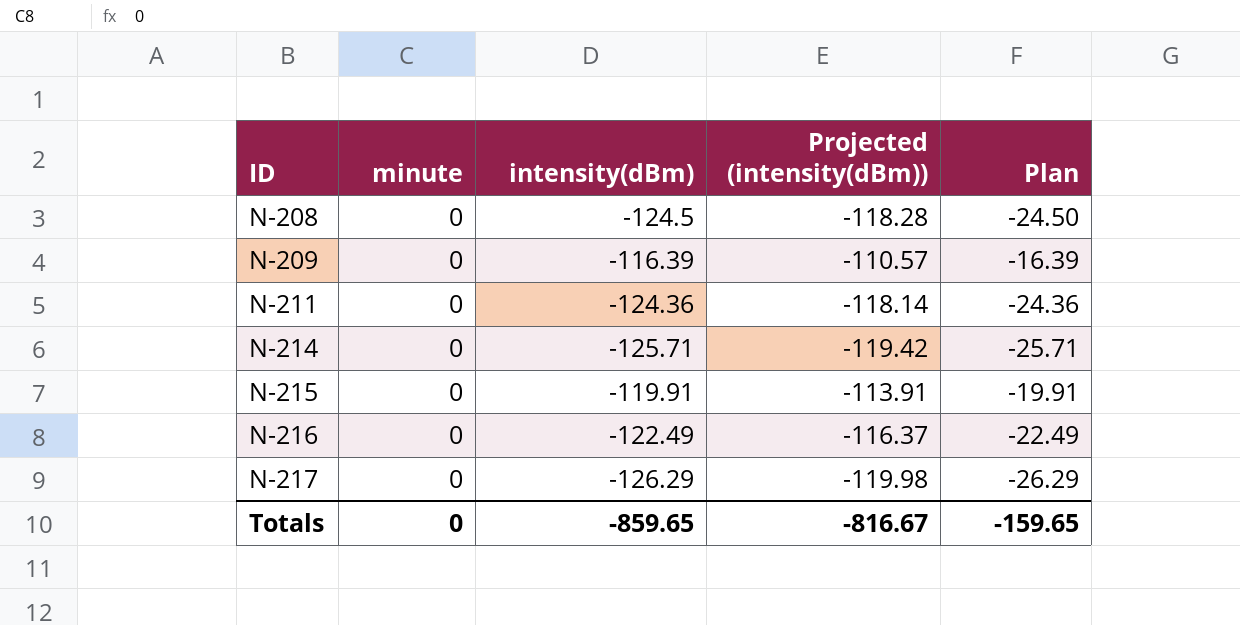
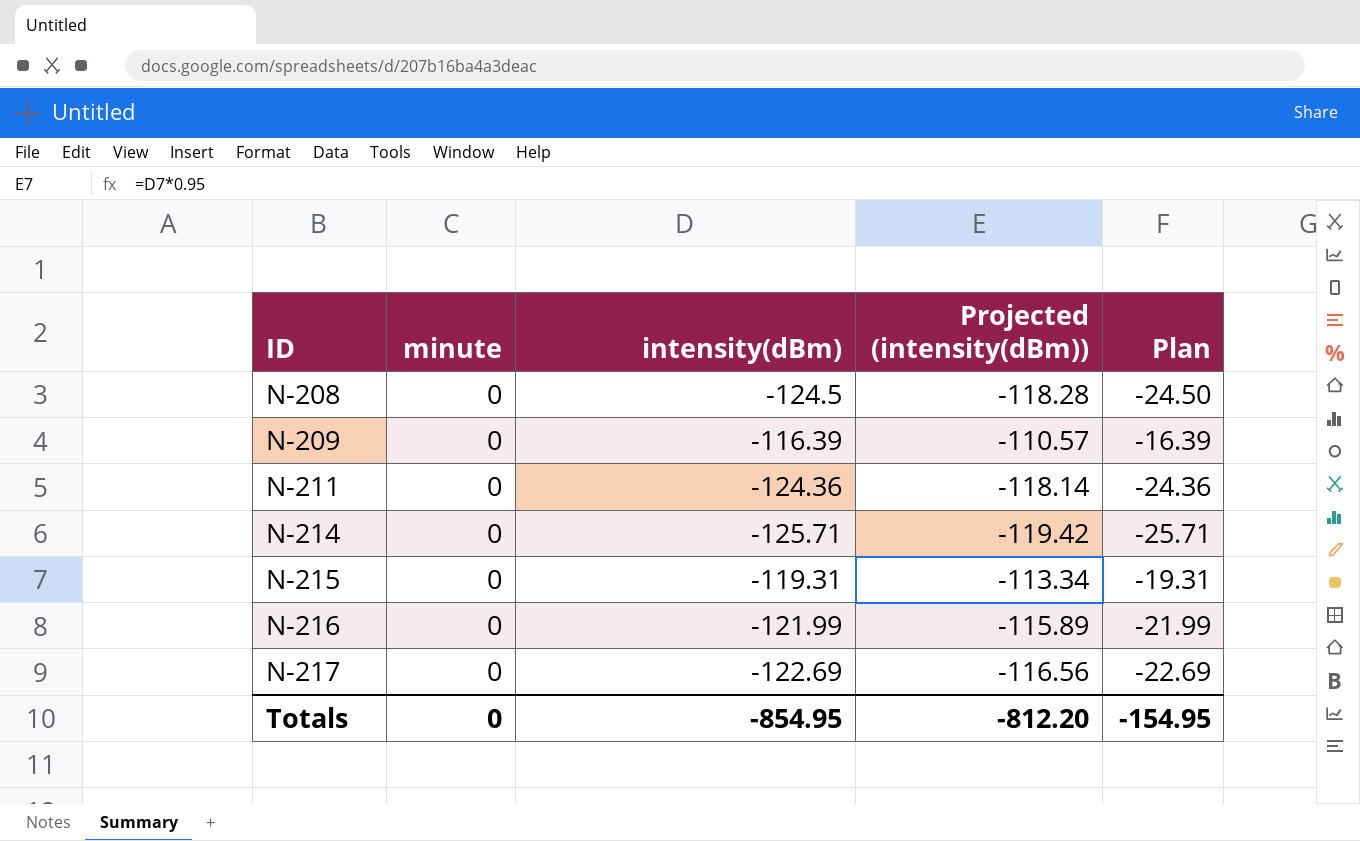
N-215 | intensity(dBm): -119.91 -> -119.31
N-215 | Projected (intensity(dBm)): -113.91 -> -113.34
N-215 | Plan: -19.91 -> -19.31
N-216 | intensity(dBm): -122.49 -> -121.99
N-216 | Projected (intensity(dBm)): -116.37 -> -115.89
N-216 | Plan: -22.49 -> -21.99
N-217 | intensity(dBm): -126.29 -> -122.69
N-217 | Projected (intensity(dBm)): -119.98 -> -116.56
N-217 | Plan: -26.29 -> -22.69
Totals | intensity(dBm): -859.65 -> -854.95
Totals | Projected (intensity(dBm)): -816.67 -> -812.20
Totals | Plan: -159.65 -> -154.95

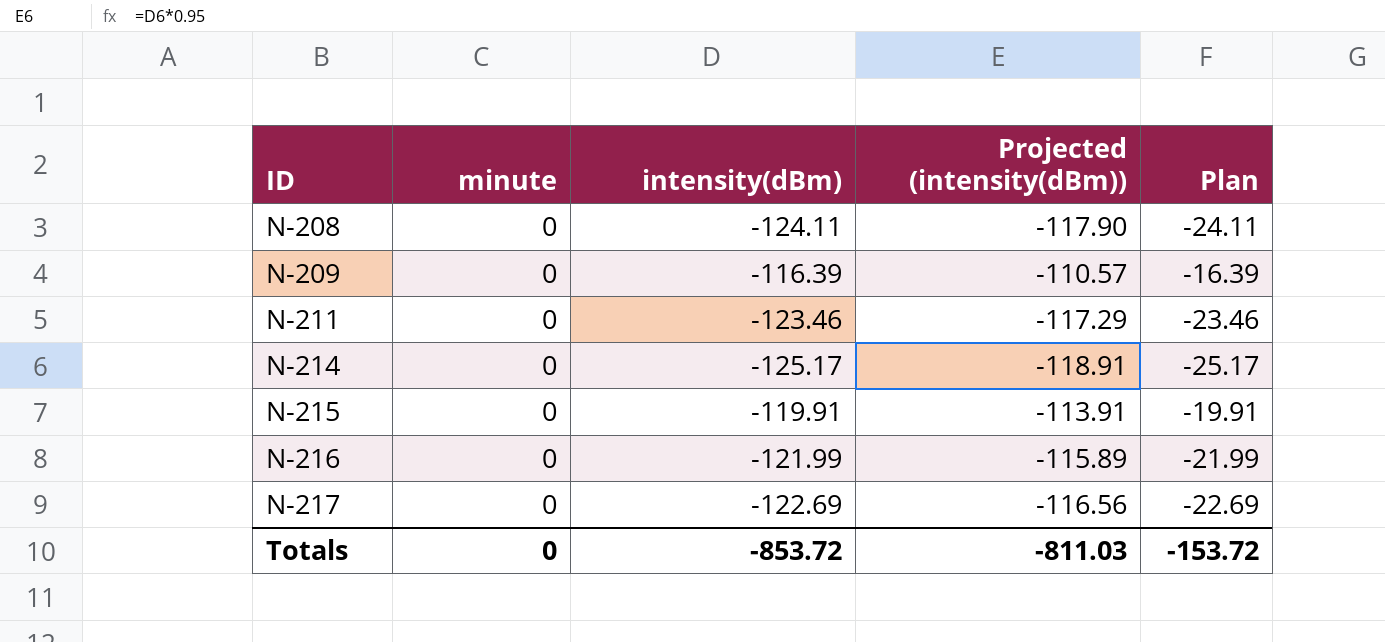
N-208 | intensity(dBm): -124.5 -> -124.11
N-208 | Projected (intensity(dBm)): -118.28 -> -117.90
N-208 | Plan: -24.50 -> -24.11
N-211 | intensity(dBm): -124.36 -> -123.46
N-211 | Projected (intensity(dBm)): -118.14 -> -117.29
N-211 | Plan: -24.36 -> -23.46
N-214 | intensity(dBm): -125.71 -> -125.17
N-214 | Projected (intensity(dBm)): -119.42 -> -118.91
N-214 | Plan: -25.71 -> -25.17
N-215 | intensity(dBm): -119.31 -> -119.91
N-215 | Projected (intensity(dBm)): -113.34 -> -113.91
N-215 | Plan: -19.31 -> -19.91
Totals | intensity(dBm): -854.95 -> -853.72
Totals | Projected (intensity(dBm)): -812.20 -> -811.03
Totals | Plan: -154.95 -> -153.72

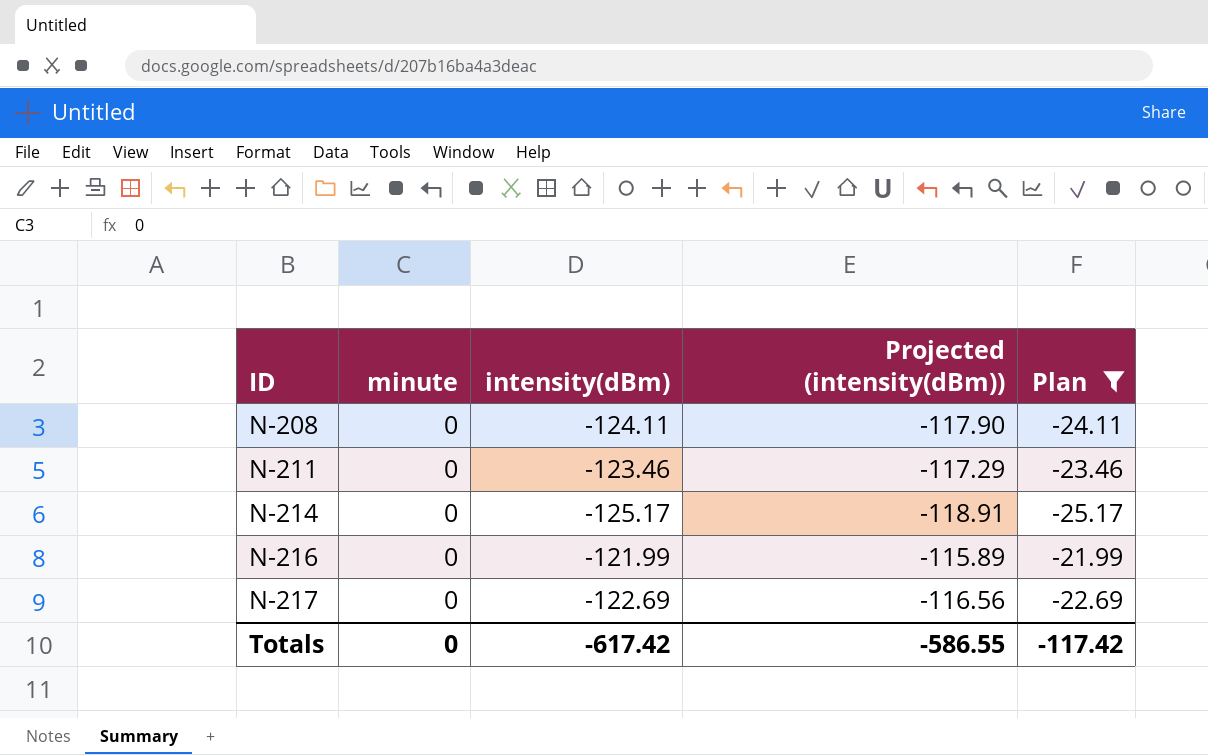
filter: none -> Plan <= -21.99
Totals | intensity(dBm): -853.72 -> -617.42
Totals | Projected (intensity(dBm)): -811.03 -> -586.55
Totals | Plan: -153.72 -> -117.42

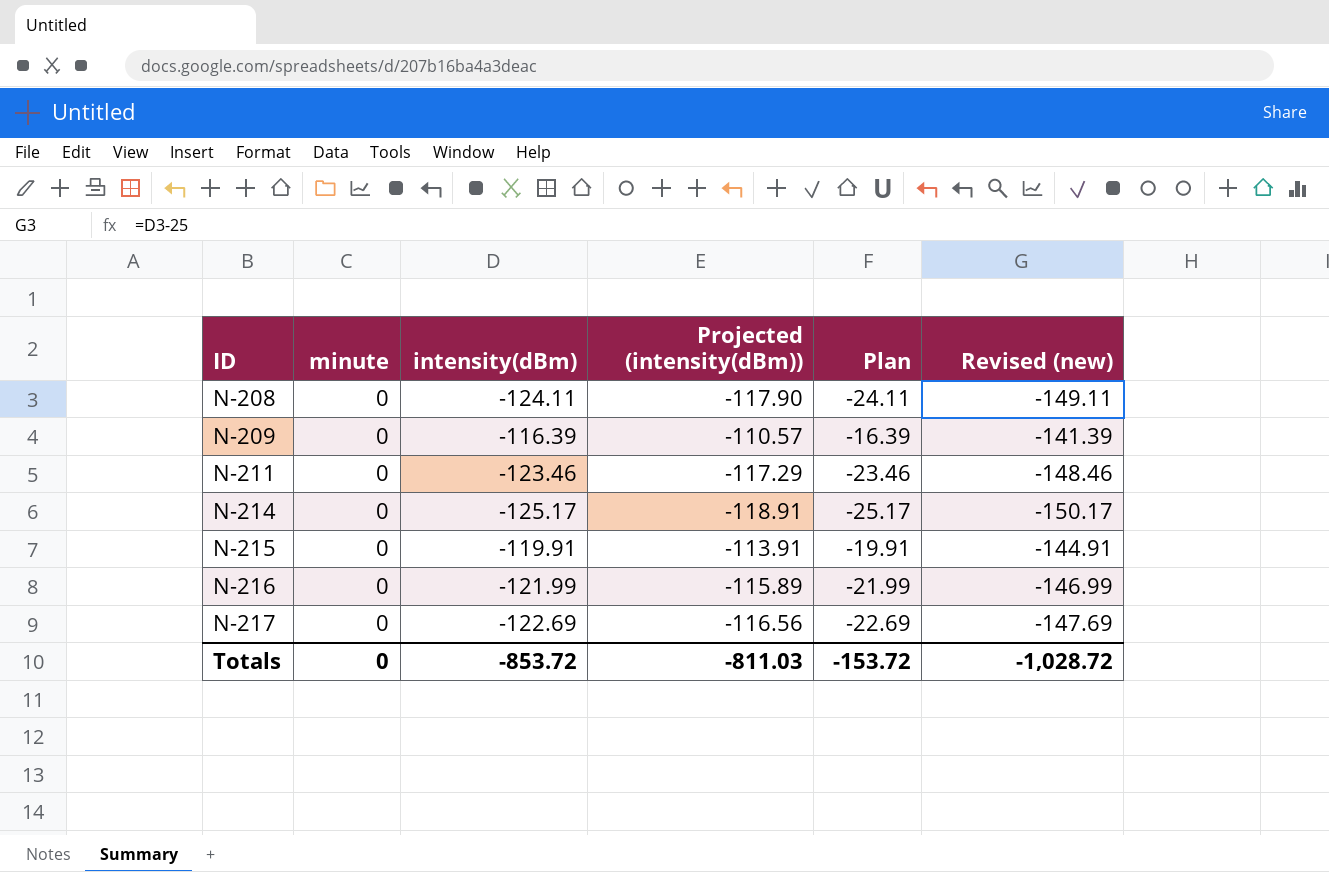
filter: Plan <= -21.99 -> none
column Revised (new) | formula: none -> [intensity(dBm)] - 25
Totals | intensity(dBm): -617.42 -> -853.72
Totals | Projected (intensity(dBm)): -586.55 -> -811.03
Totals | Plan: -117.42 -> -153.72

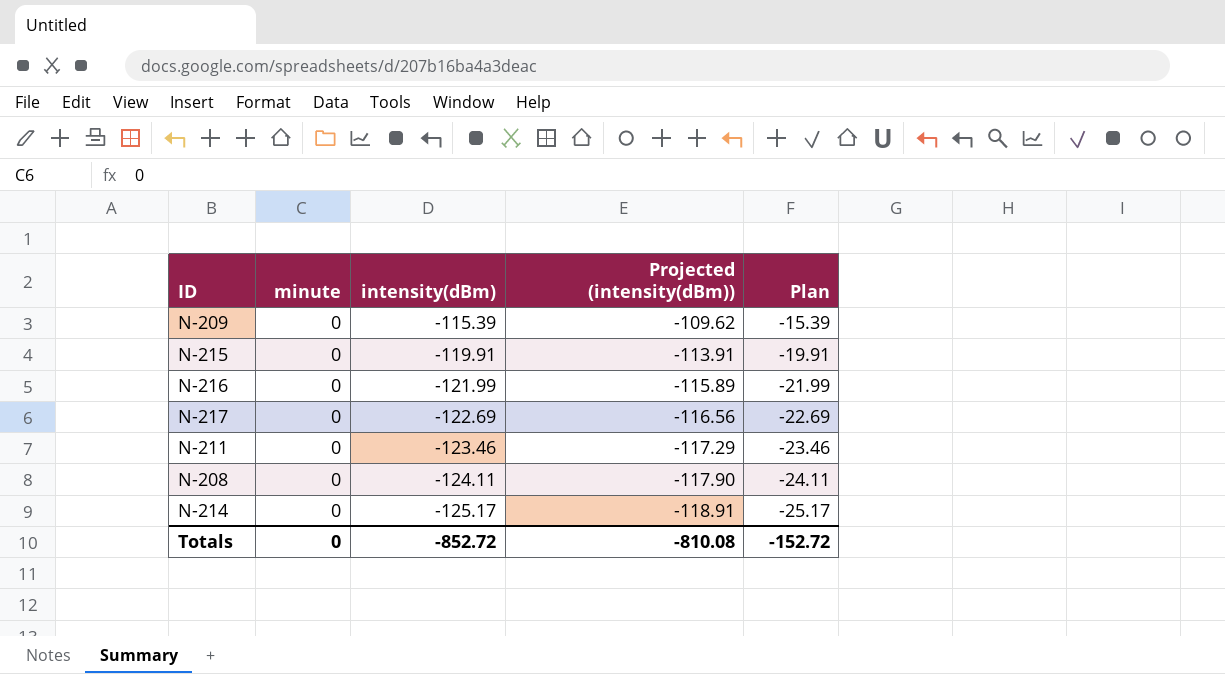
row order: ID ascending -> intensity(dBm) descending
column Revised (new) | formula: [intensity(dBm)] - 25 -> none
N-209 | intensity(dBm): -116.39 -> -115.39
N-209 | Projected (intensity(dBm)): -110.57 -> -109.62
N-209 | Plan: -16.39 -> -15.39
Totals | intensity(dBm): -853.72 -> -852.72
Totals | Projected (intensity(dBm)): -811.03 -> -810.08
Totals | Plan: -153.72 -> -152.72

